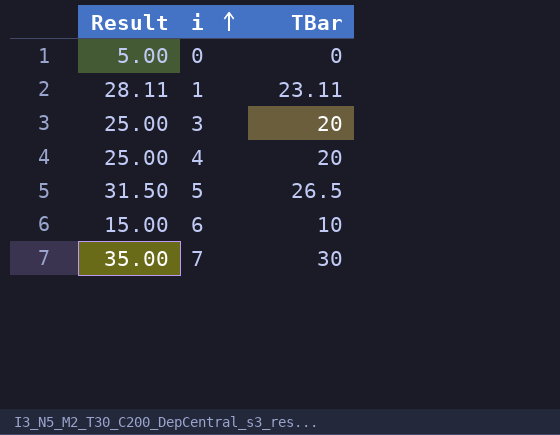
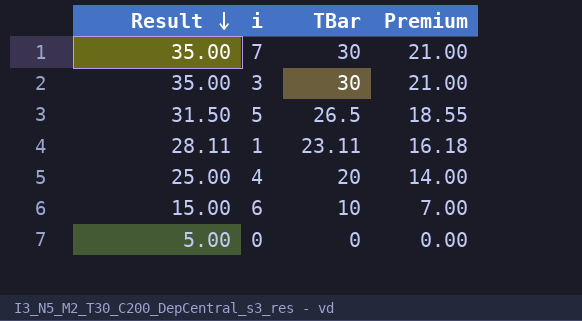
row order: i ascending -> Result descending
column Premium | formula: none -> [TBar] * 0.7
3 | Result: 25.00 -> 35.00
3 | TBar: 20 -> 30

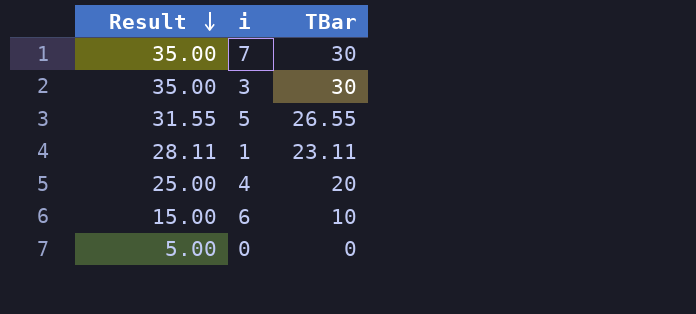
column Premium | formula: [TBar] * 0.7 -> none
5 | Result: 31.50 -> 31.55
5 | TBar: 26.5 -> 26.55

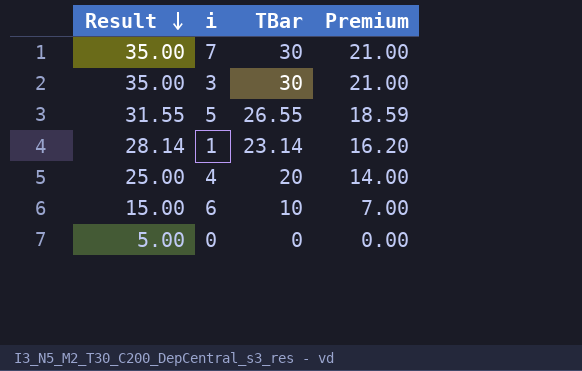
column Premium | formula: none -> [TBar] * 0.7
1 | Result: 28.11 -> 28.14
1 | TBar: 23.11 -> 23.14

